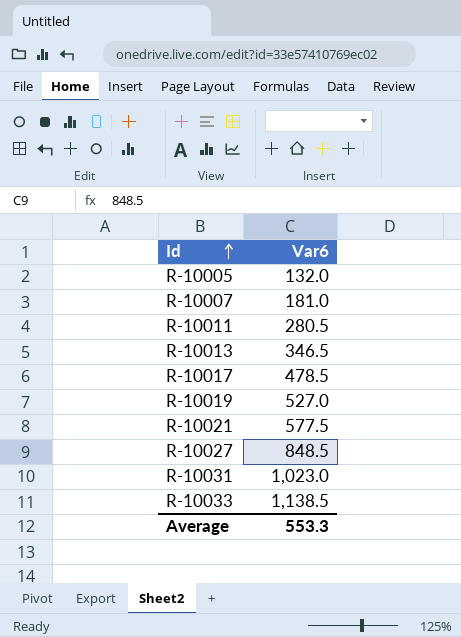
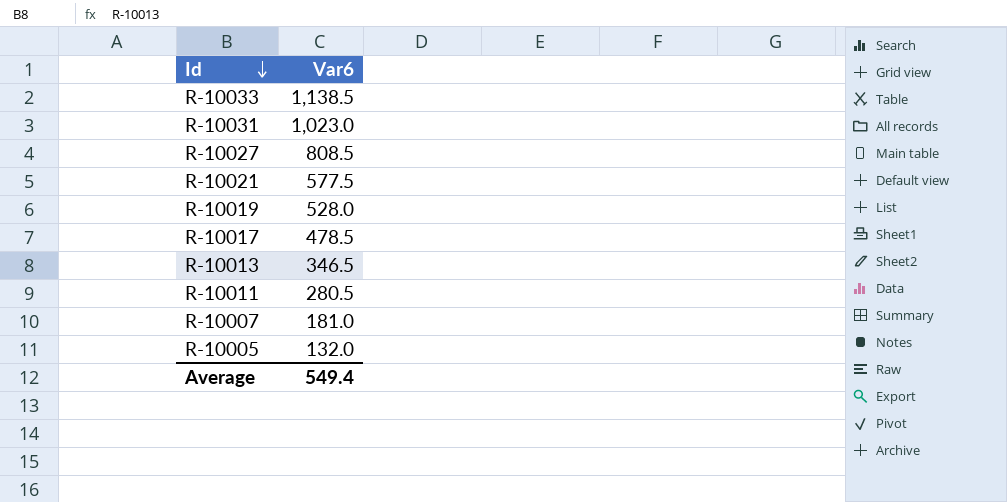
row order: Id ascending -> Id descending
R-10027 | Var6: 848.5 -> 808.5
R-10019 | Var6: 527.0 -> 528.0
Average | Var6: 553.3 -> 549.4

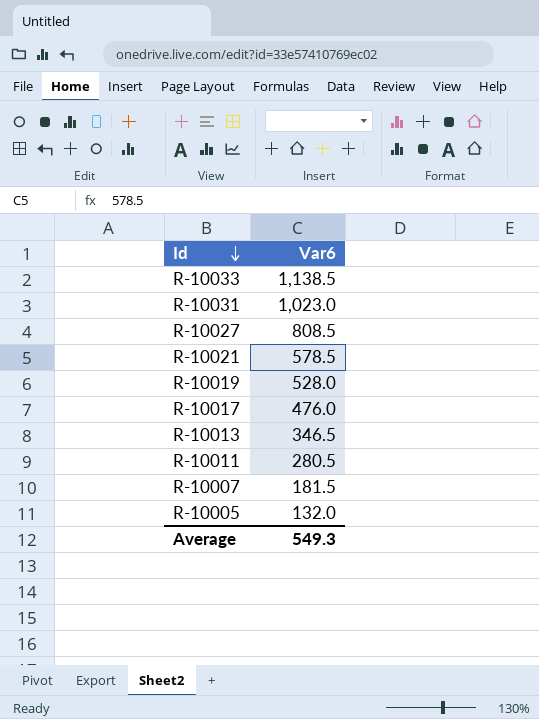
R-10021 | Var6: 577.5 -> 578.5
R-10017 | Var6: 478.5 -> 476.0
R-10007 | Var6: 181.0 -> 181.5
Average | Var6: 549.4 -> 549.3

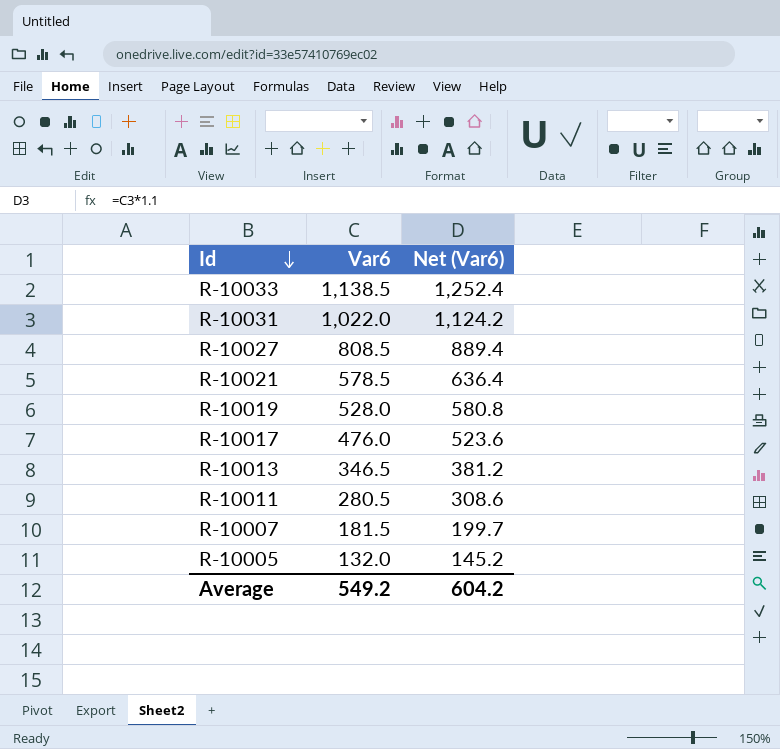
column Net (Var6) | formula: none -> [Var6] * 1.1
R-10031 | Var6: 1,023.0 -> 1,022.0
Average | Var6: 549.3 -> 549.2

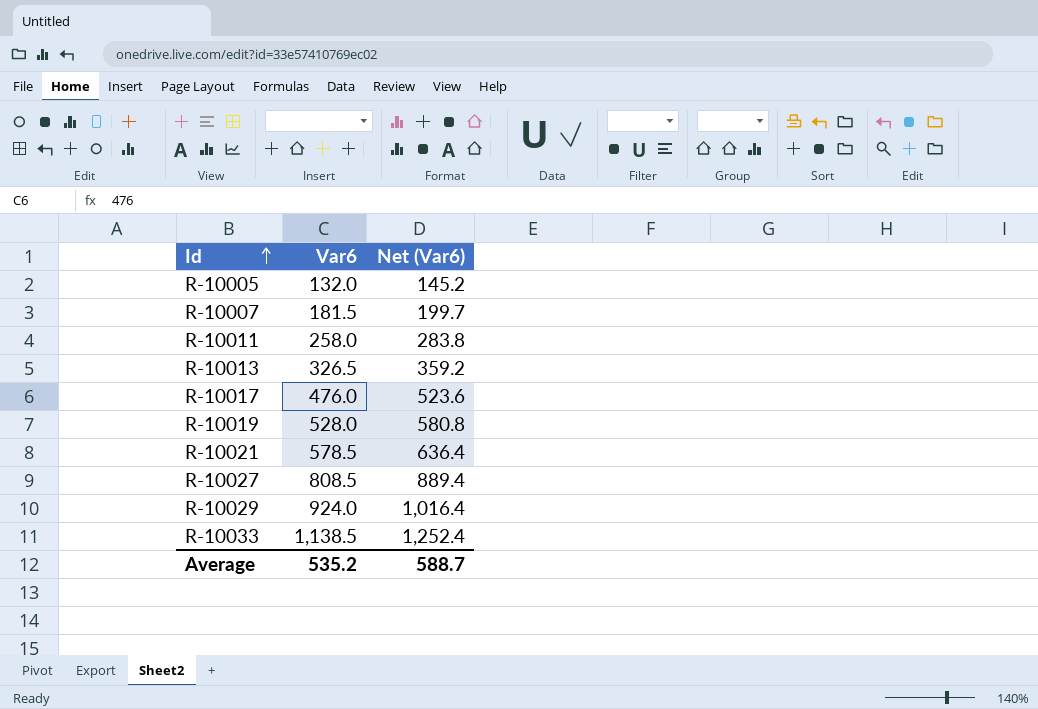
row order: Id descending -> Id ascending
row R-10031: 1,022.0 | 1,124.2 -> none
R-10011 | Var6: 280.5 -> 258.0
R-10011 | Net (Var6): 308.6 -> 283.8
R-10013 | Var6: 346.5 -> 326.5
R-10013 | Net (Var6): 381.2 -> 359.2
row R-10029: none -> 924.0 | 1,016.4
Average | Var6: 549.2 -> 535.2
Average | Net (Var6): 604.2 -> 588.7

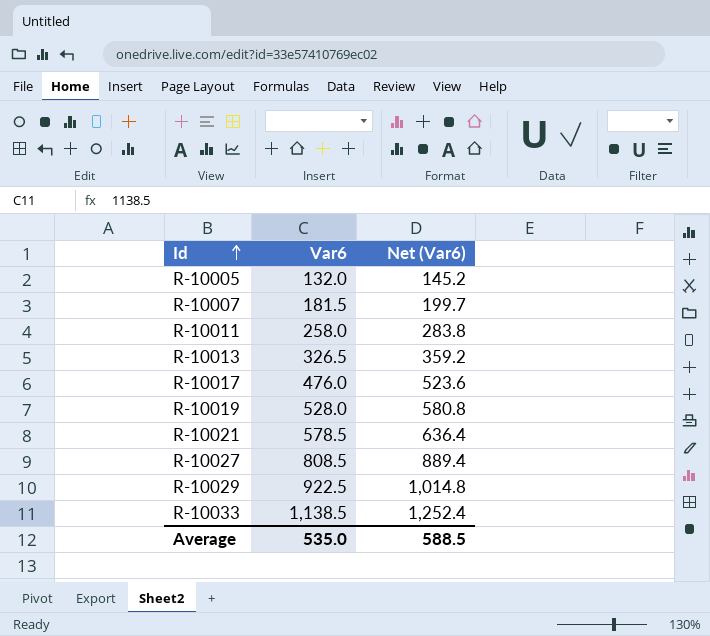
R-10029 | Var6: 924.0 -> 922.5
R-10029 | Net (Var6): 1,016.4 -> 1,014.8
Average | Var6: 535.2 -> 535.0
Average | Net (Var6): 588.7 -> 588.5

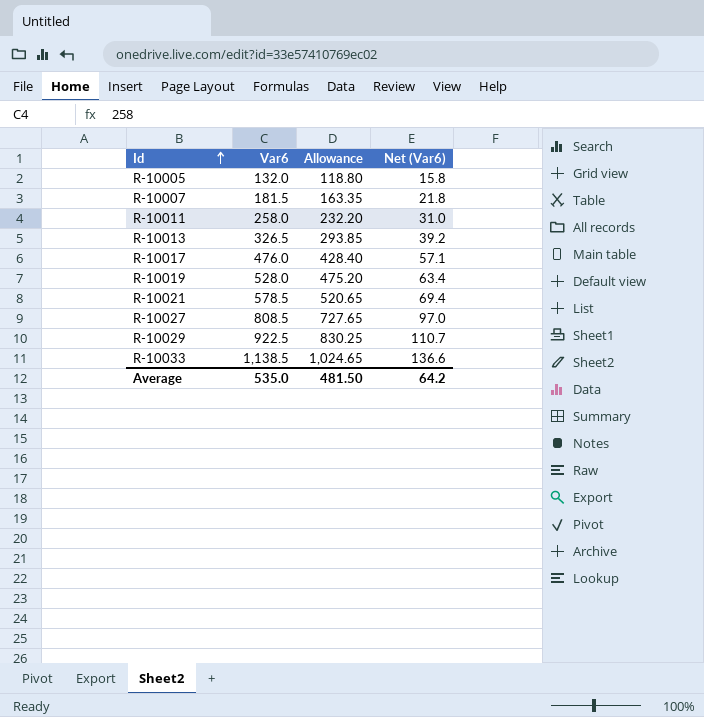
column Allowance | formula: none -> [Var6] * 0.9
column Net (Var6) | formula: [Var6] * 1.1 -> [Var6] * 0.12
Average | Net (Var6): 588.5 -> 64.2

